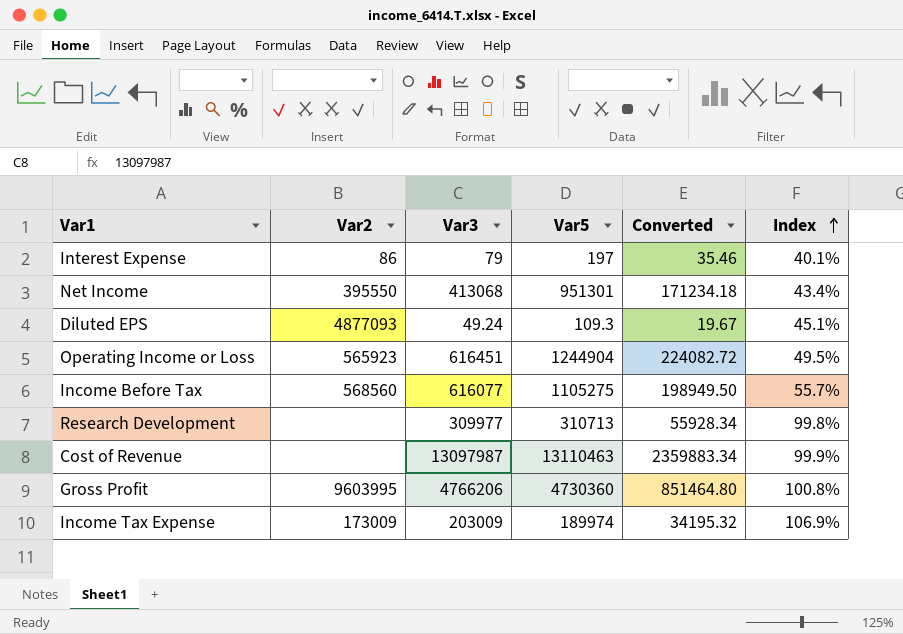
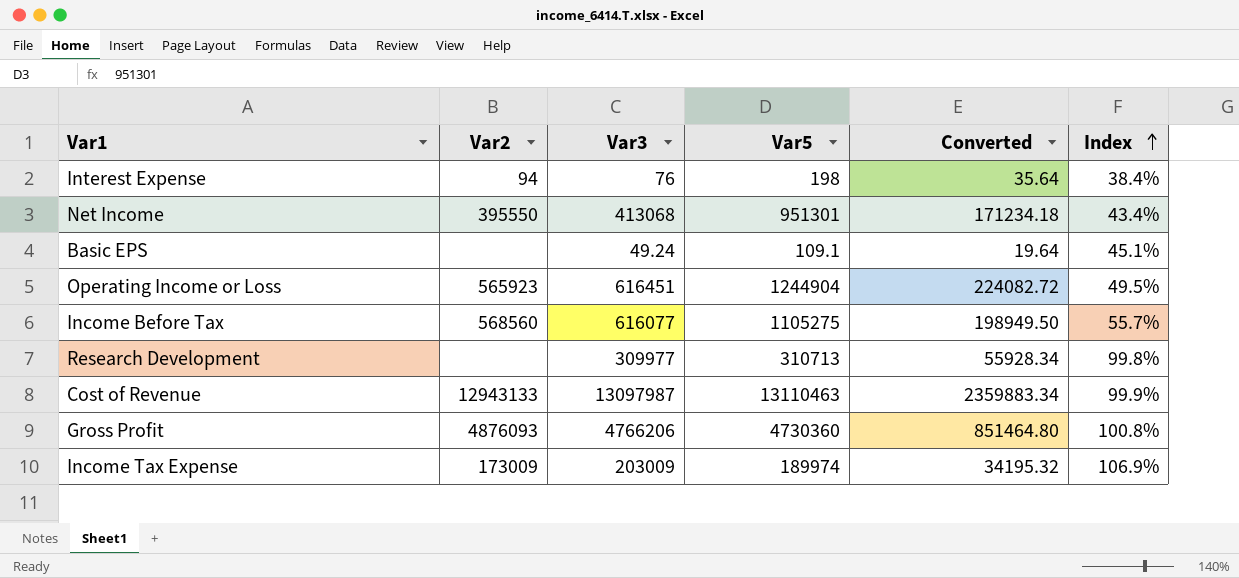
row Diluted EPS: 4877093 | 49.24 | 109.3 | 19.67 | 45.1% -> none
Interest Expense | Var2: 86 -> 94
Interest Expense | Var3: 79 -> 76
Interest Expense | Var5: 197 -> 198
Interest Expense | Converted: 35.46 -> 35.64
Interest Expense | Index: 40.1% -> 38.4%
row Basic EPS: none -> none | 49.24 | 109.1 | 19.64 | 45.1%
Cost of Revenue | Var2: none -> 12943133
Gross Profit | Var2: 9603995 -> 4876093

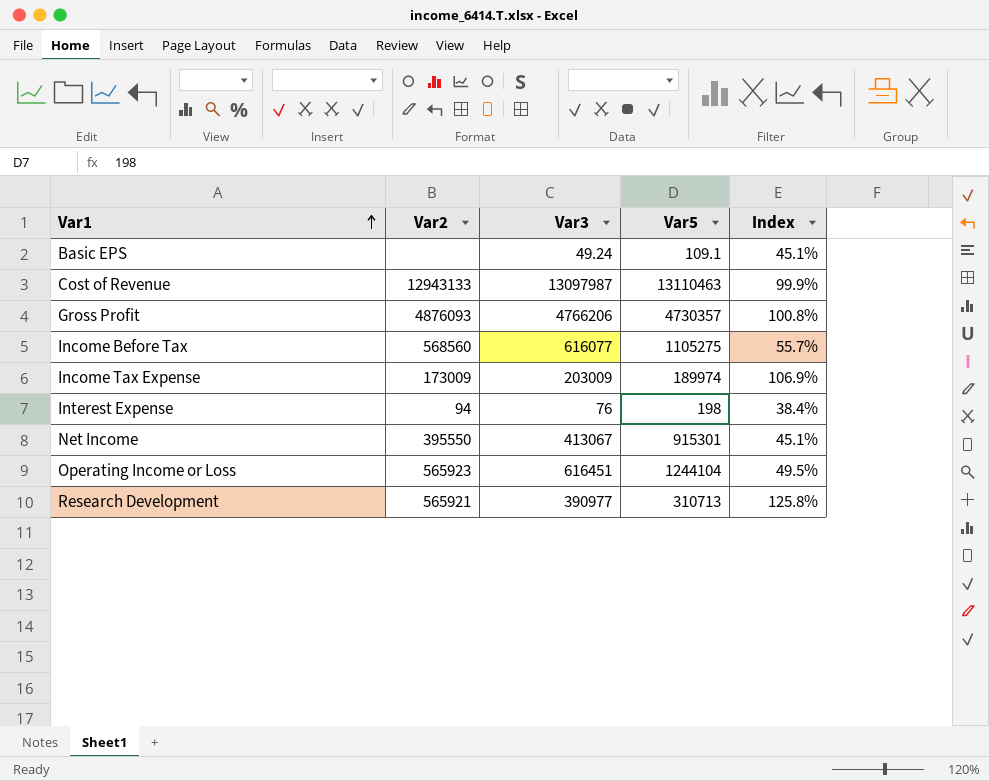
row order: Index ascending -> Var1 ascending
column Converted | formula: [Var5] * 0.18 -> none
Gross Profit | Var5: 4730360 -> 4730357
Net Income | Var3: 413068 -> 413067
Net Income | Var5: 951301 -> 915301
Net Income | Index: 43.4% -> 45.1%
Operating Income or Loss | Var5: 1244904 -> 1244104
Research Development | Var2: none -> 565921
Research Development | Var3: 309977 -> 390977
Research Development | Index: 99.8% -> 125.8%

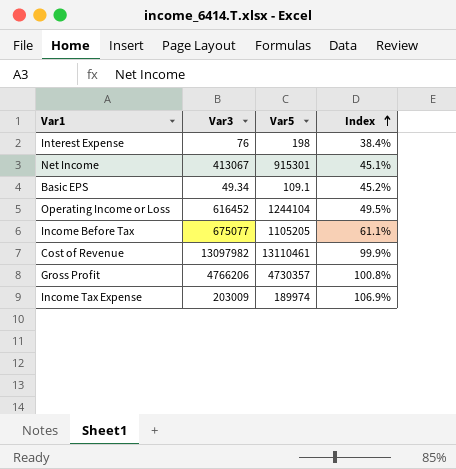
row order: Var1 ascending -> Index ascending
column Var2 | position: 2 -> none
row Research Development: 565921 | 390977 | 310713 | 125.8% -> none
Basic EPS | Var3: 49.24 -> 49.34
Basic EPS | Index: 45.1% -> 45.2%
Operating Income or Loss | Var3: 616451 -> 616452
Income Before Tax | Var3: 616077 -> 675077
Income Before Tax | Var5: 1105275 -> 1105205
Income Before Tax | Index: 55.7% -> 61.1%
Cost of Revenue | Var3: 13097987 -> 13097982
Cost of Revenue | Var5: 13110463 -> 13110461

